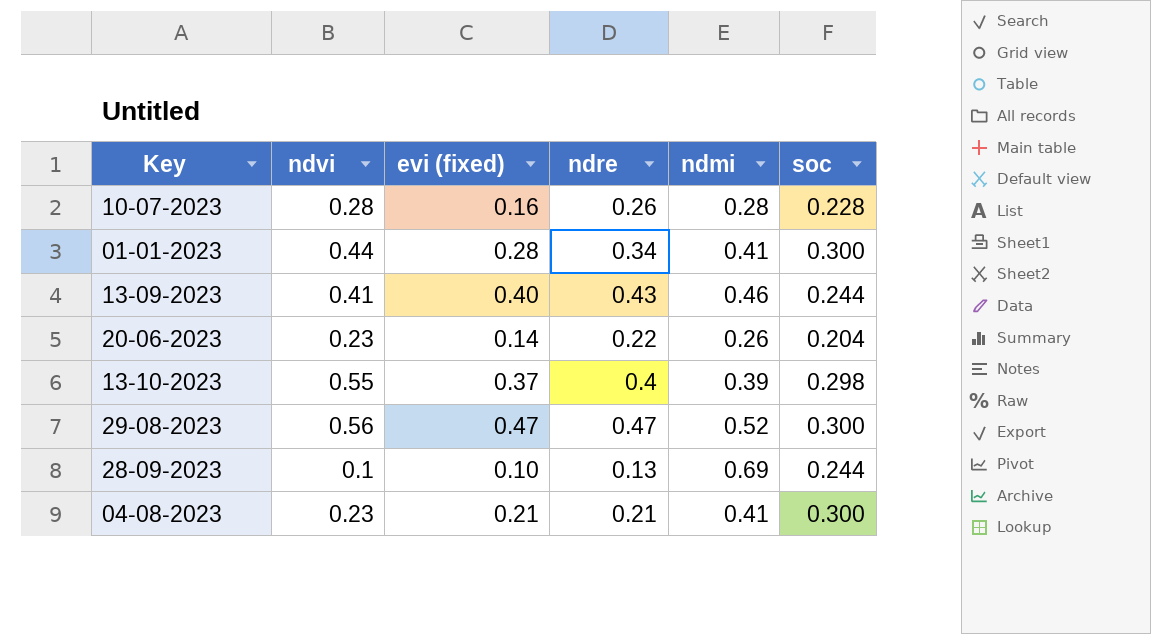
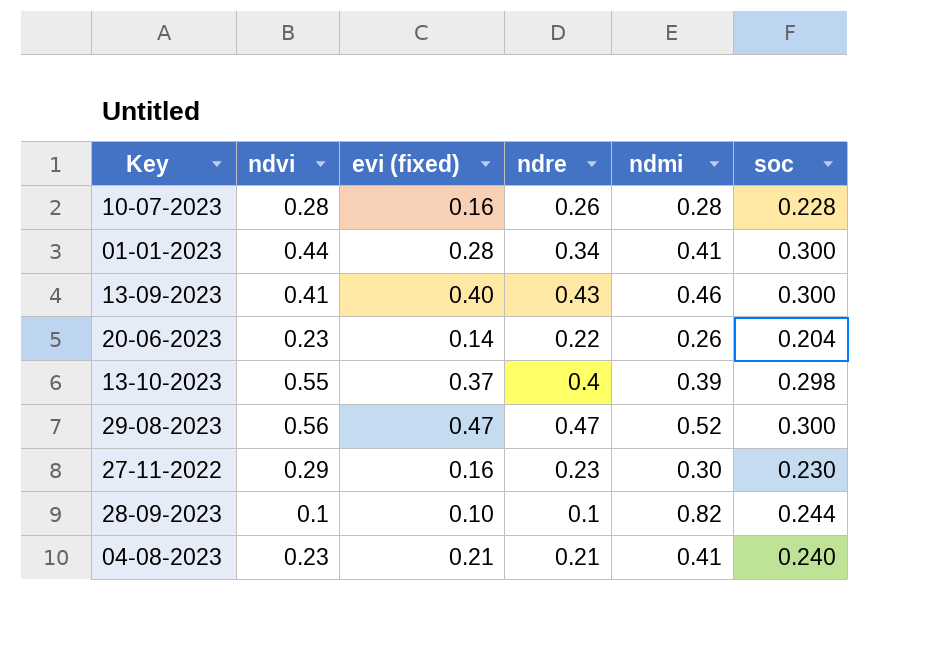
13-09-2023 | soc: 0.244 -> 0.300
row 27-11-2022: none -> 0.29 | 0.16 | 0.23 | 0.30 | 0.230
28-09-2023 | ndre: 0.13 -> 0.1
28-09-2023 | ndmi: 0.69 -> 0.82
04-08-2023 | soc: 0.300 -> 0.240

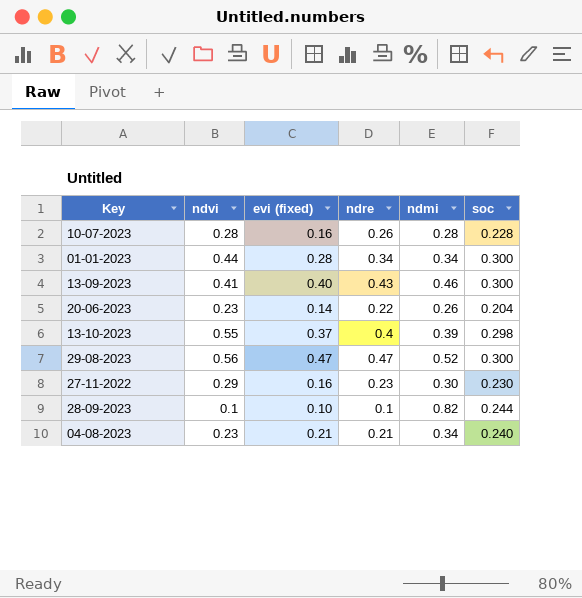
01-01-2023 | ndmi: 0.41 -> 0.34
04-08-2023 | ndmi: 0.41 -> 0.34

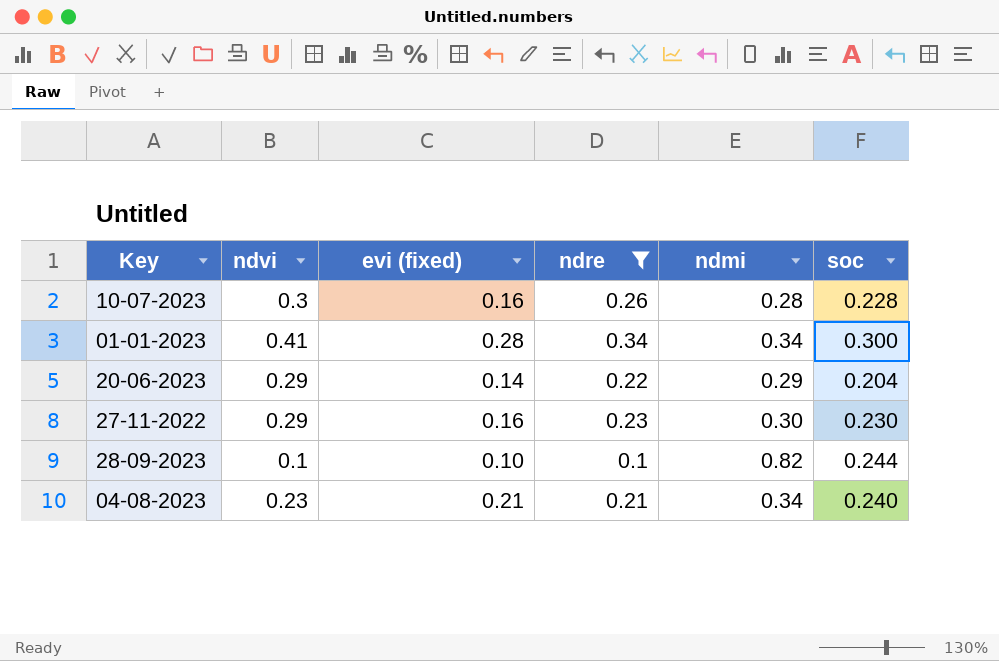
filter: none -> ndre <= 0.34
10-07-2023 | ndvi: 0.28 -> 0.3
01-01-2023 | ndvi: 0.44 -> 0.41
20-06-2023 | ndvi: 0.23 -> 0.29
20-06-2023 | ndmi: 0.26 -> 0.29

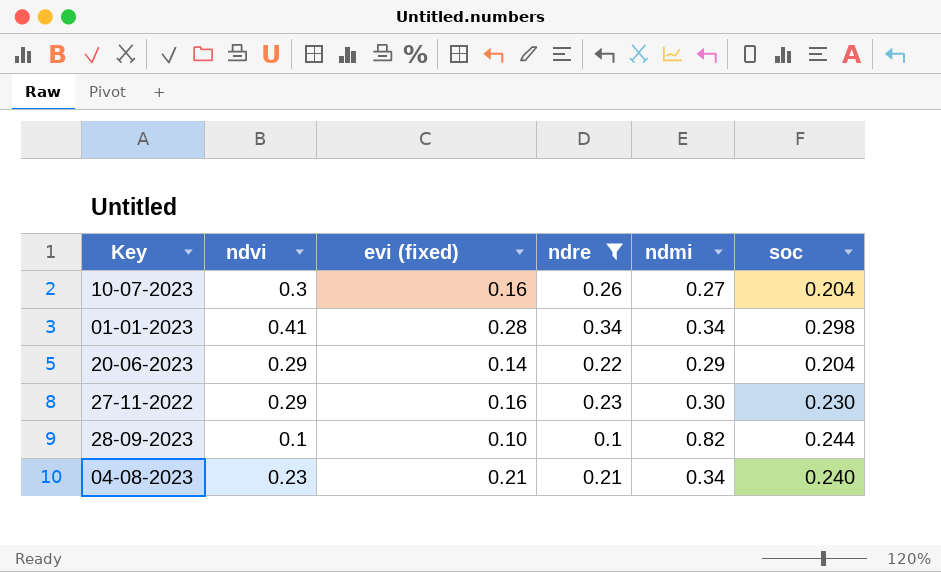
10-07-2023 | ndmi: 0.28 -> 0.27
10-07-2023 | soc: 0.228 -> 0.204
01-01-2023 | soc: 0.300 -> 0.298

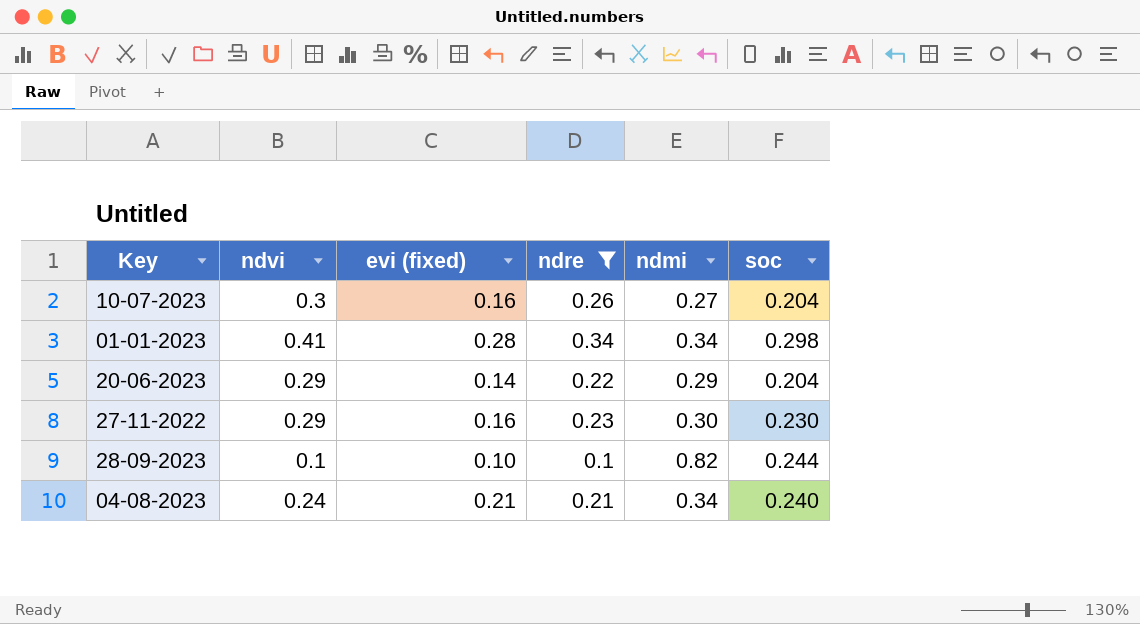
04-08-2023 | ndvi: 0.23 -> 0.24

